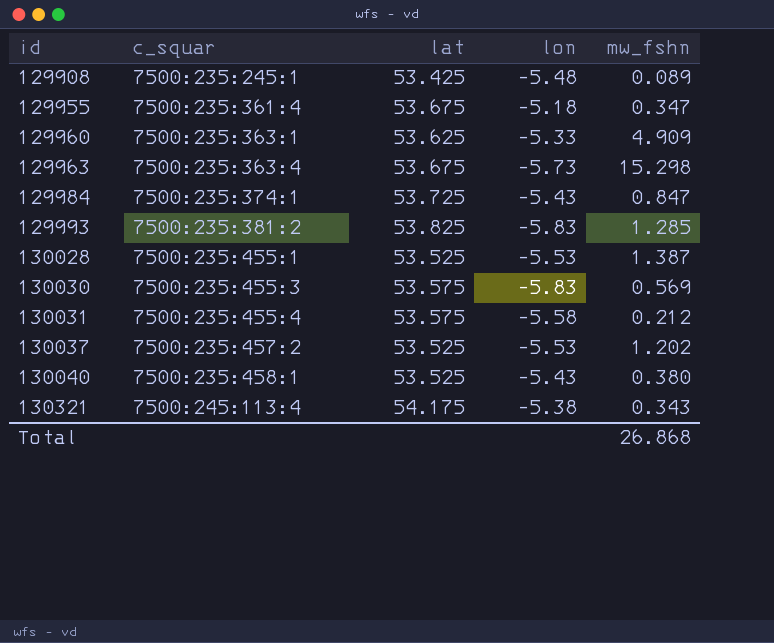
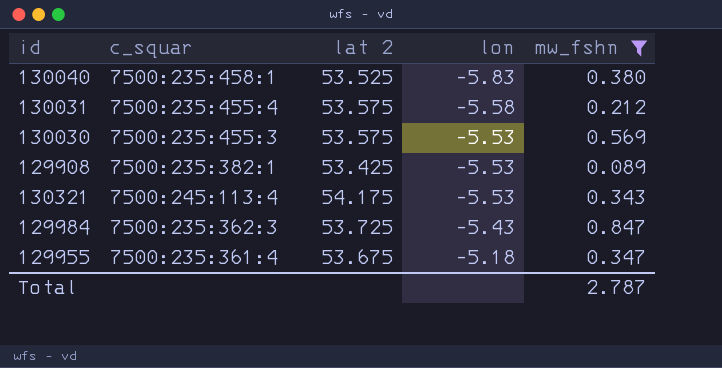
filter: none -> mw_fshn <= 0.847
row order: id ascending -> lon ascending
column name: lat -> lat 2
130040 | lon: -5.43 -> -5.83
130030 | lon: -5.83 -> -5.53
129908 | c_squar: 7500:235:245:1 -> 7500:235:382:1
129908 | lon: -5.48 -> -5.53
130321 | lon: -5.38 -> -5.53
129984 | c_squar: 7500:235:374:1 -> 7500:235:362:3
Total | mw_fshn: 26.868 -> 2.787

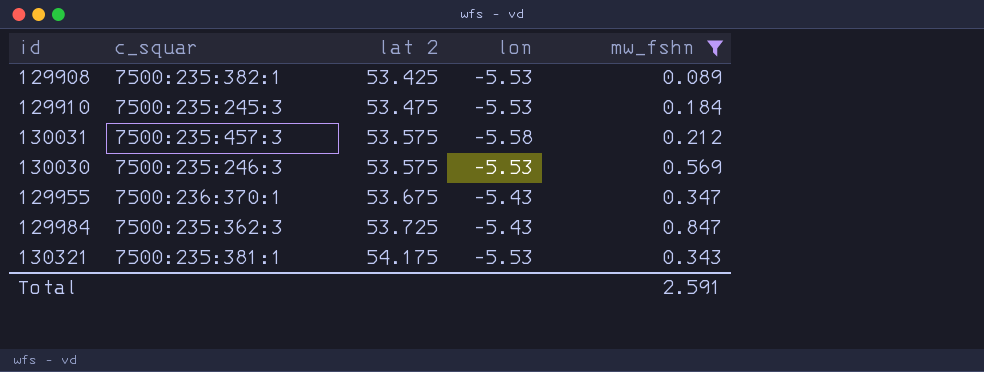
row order: lon ascending -> lat 2 ascending
row 130040: 7500:235:458:1 | 53.525 | -5.83 | 0.380 -> none
row 129910: none -> 7500:235:245:3 | 53.475 | -5.53 | 0.184
130031 | c_squar: 7500:235:455:4 -> 7500:235:457:3
130030 | c_squar: 7500:235:455:3 -> 7500:235:246:3
129955 | c_squar: 7500:235:361:4 -> 7500:236:370:1
129955 | lon: -5.18 -> -5.43
130321 | c_squar: 7500:245:113:4 -> 7500:235:381:1
Total | mw_fshn: 2.787 -> 2.591

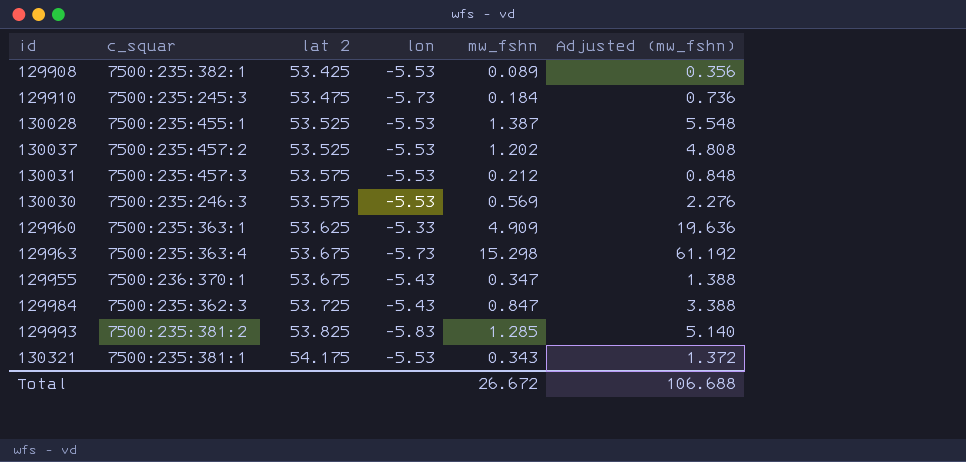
filter: mw_fshn <= 0.847 -> none
column Adjusted (mw_fshn) | formula: none -> [mw_fshn] * 4
129910 | lon: -5.53 -> -5.73
130031 | lon: -5.58 -> -5.53
Total | mw_fshn: 2.591 -> 26.672

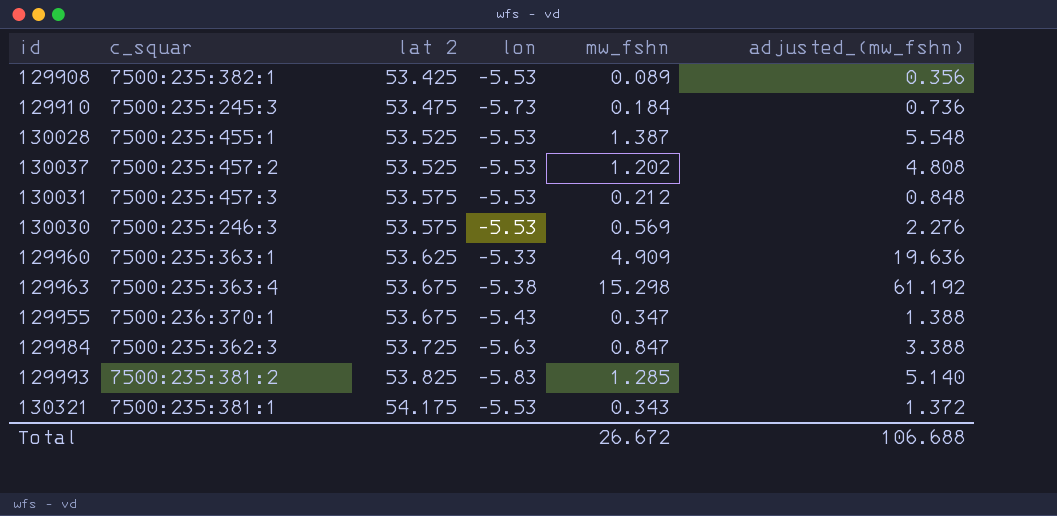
column name: Adjusted (mw_fshn) -> adjusted_(mw_fshn)
129963 | lon: -5.73 -> -5.38
129984 | lon: -5.43 -> -5.63

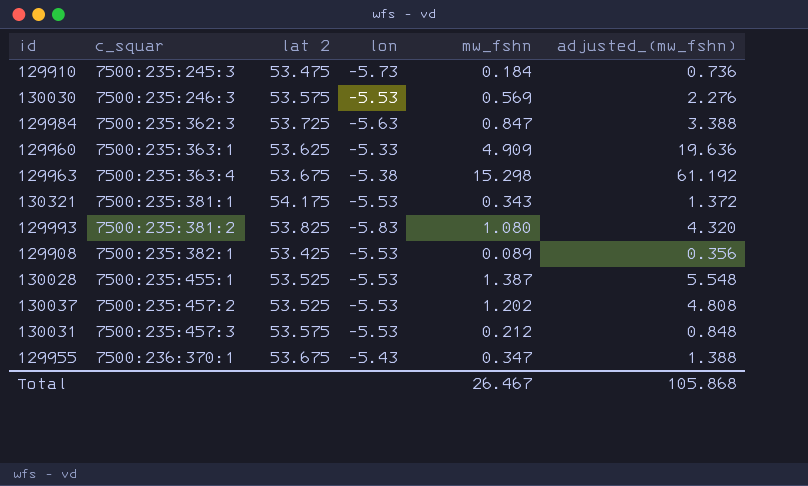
row order: lat 2 ascending -> c_squar ascending
129993 | mw_fshn: 1.285 -> 1.080
129993 | adjusted_(mw_fshn): 5.140 -> 4.320
Total | mw_fshn: 26.672 -> 26.467
Total | adjusted_(mw_fshn): 106.688 -> 105.868

